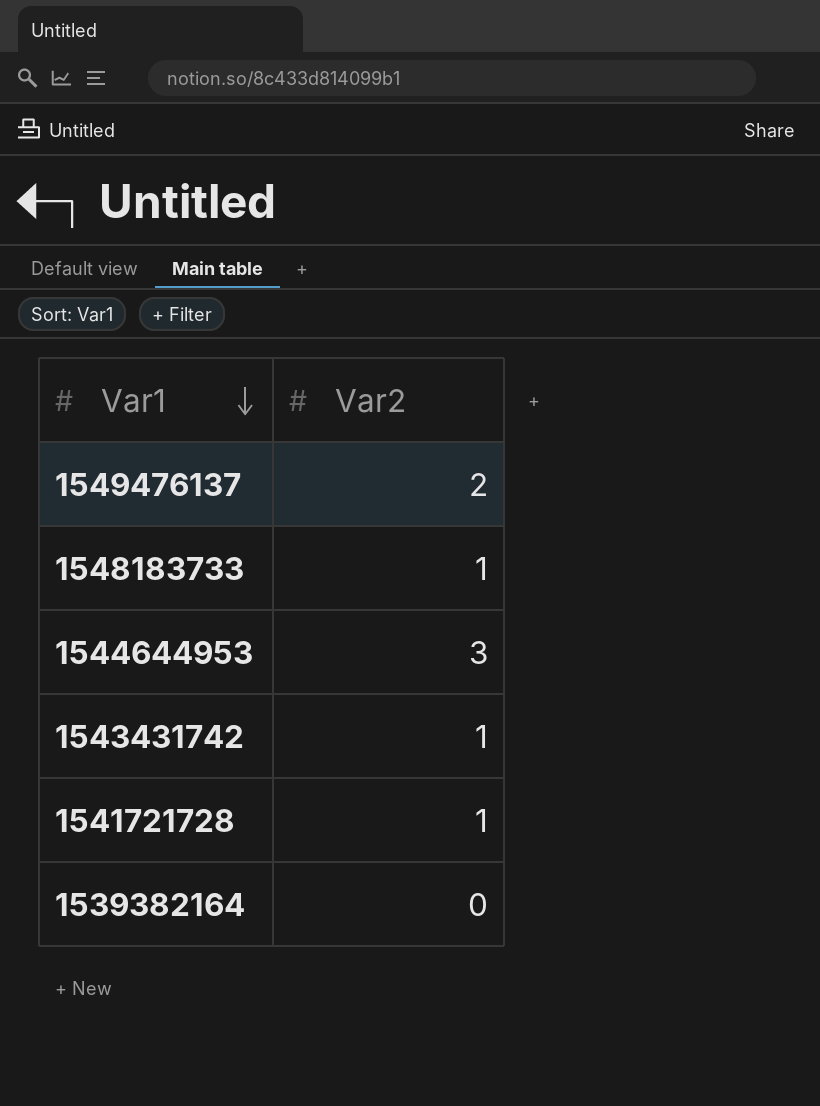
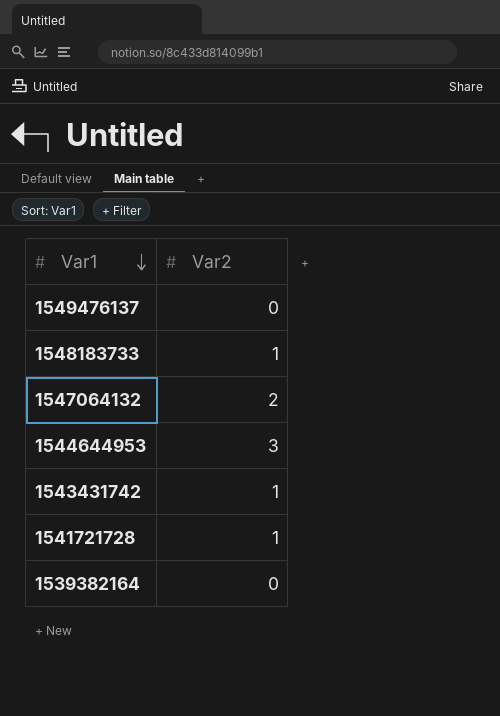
1549476137 | Var2: 2 -> 0
row 1547064132: none -> 2

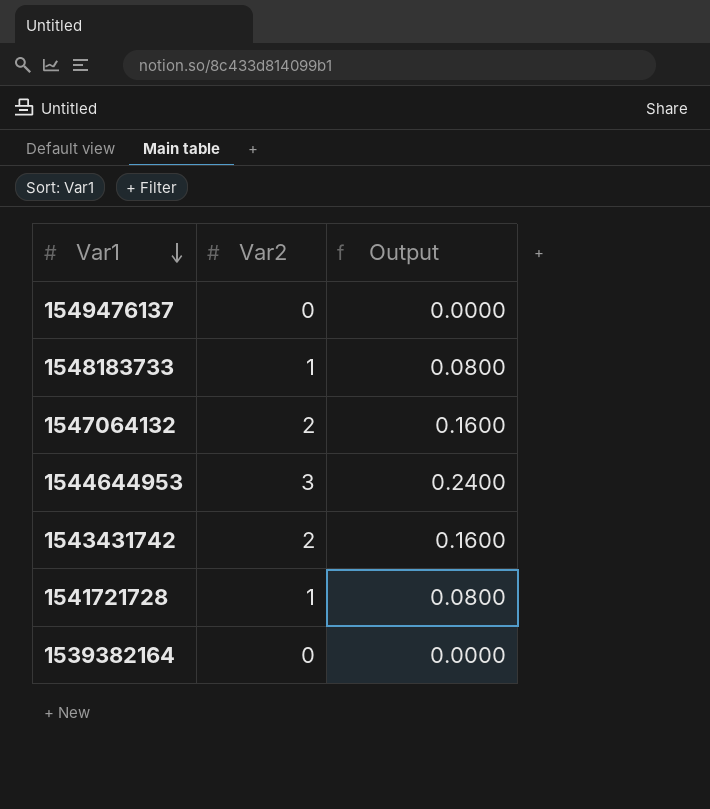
column Output | formula: none -> [Var2] * 0.08
1543431742 | Var2: 1 -> 2

